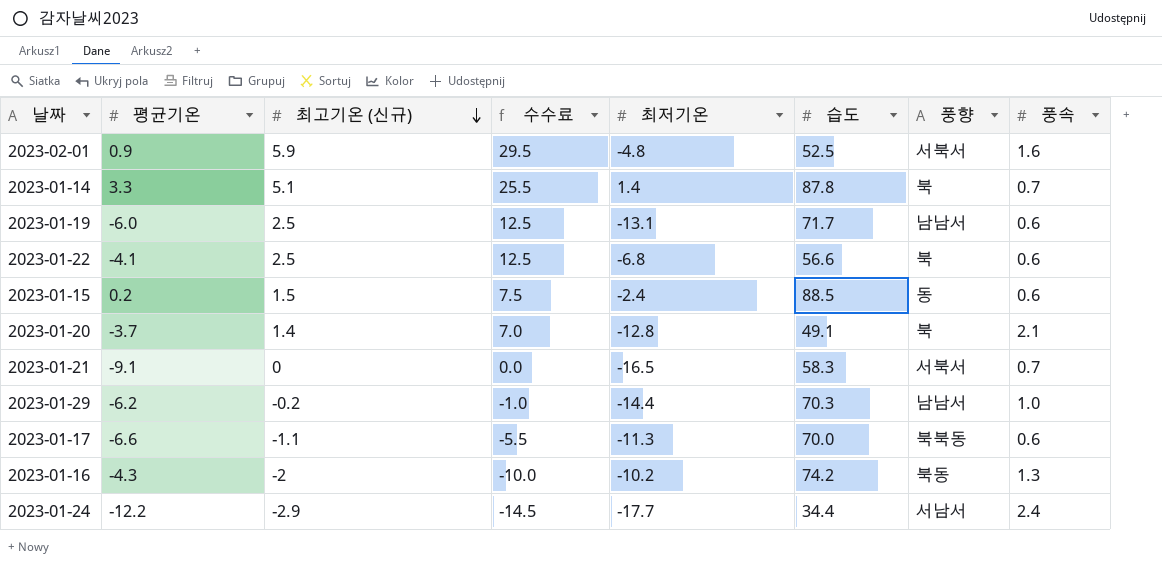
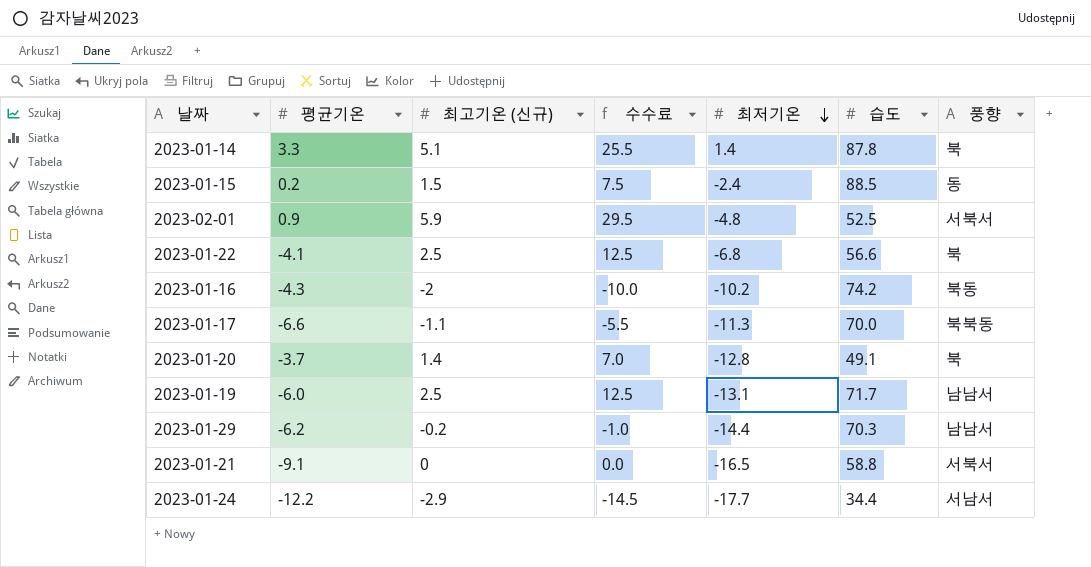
row order: 최고기온 (신규) descending -> 최저기온 descending
column 풍속 | position: 8 -> none
2023-01-21 | 습도: 58.3 -> 58.8

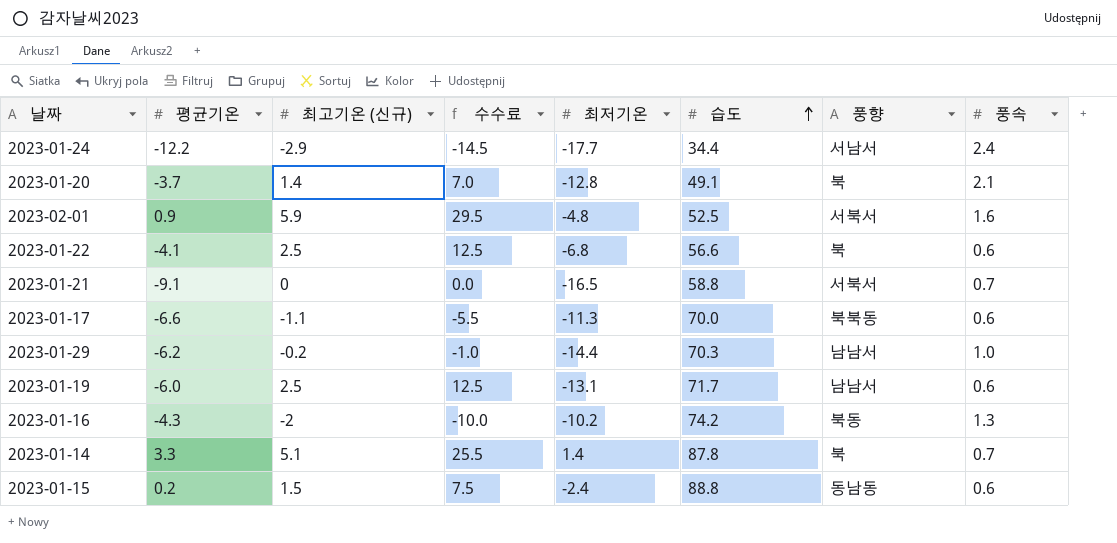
row order: 최저기온 descending -> 습도 ascending
column 풍속 | position: none -> 8
2023-01-15 | 습도: 88.5 -> 88.8
2023-01-15 | 풍향: 동 -> 동남동

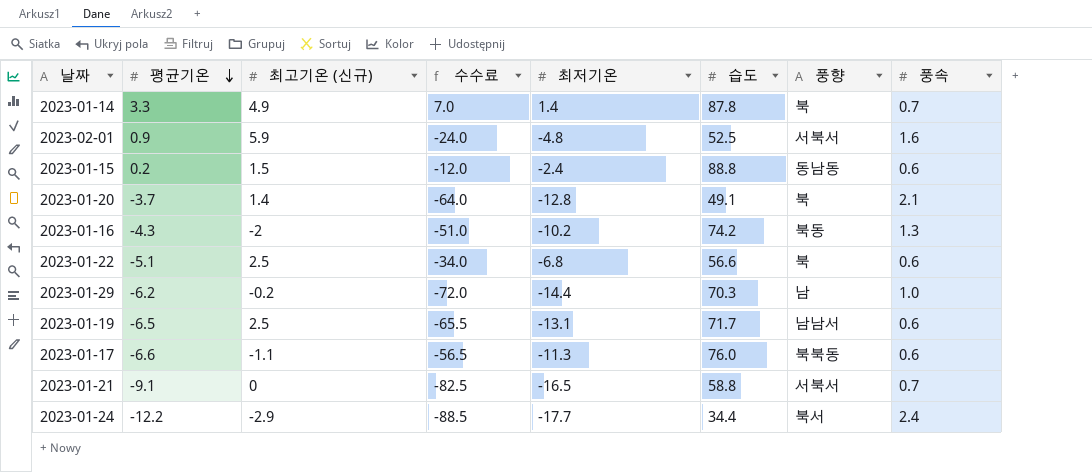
row order: 습도 ascending -> 평균기온 descending
column 수수료 | formula: [최고기온 (신규)] * 5 -> [최저기온] * 5
2023-01-14 | 최고기온 (신규): 5.1 -> 4.9
2023-01-22 | 평균기온: -4.1 -> -5.1
2023-01-29 | 풍향: 남남서 -> 남
2023-01-19 | 평균기온: -6.0 -> -6.5
2023-01-17 | 습도: 70.0 -> 76.0
2023-01-24 | 풍향: 서남서 -> 북서

